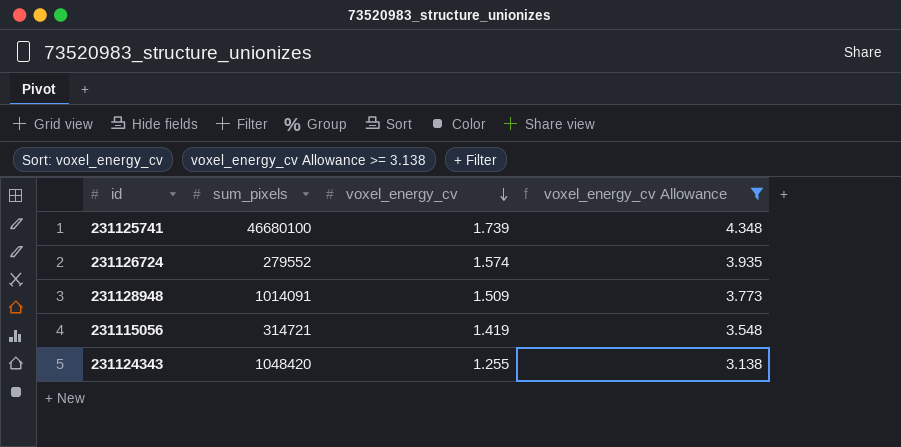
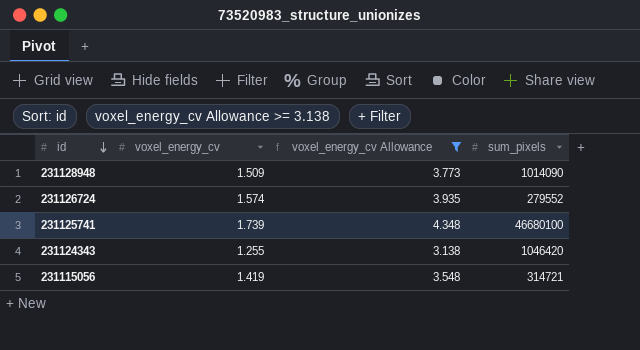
row order: voxel_energy_cv descending -> id descending
column sum_pixels | position: 2 -> 4
231128948 | sum_pixels: 1014091 -> 1014090
231124343 | sum_pixels: 1048420 -> 1046420

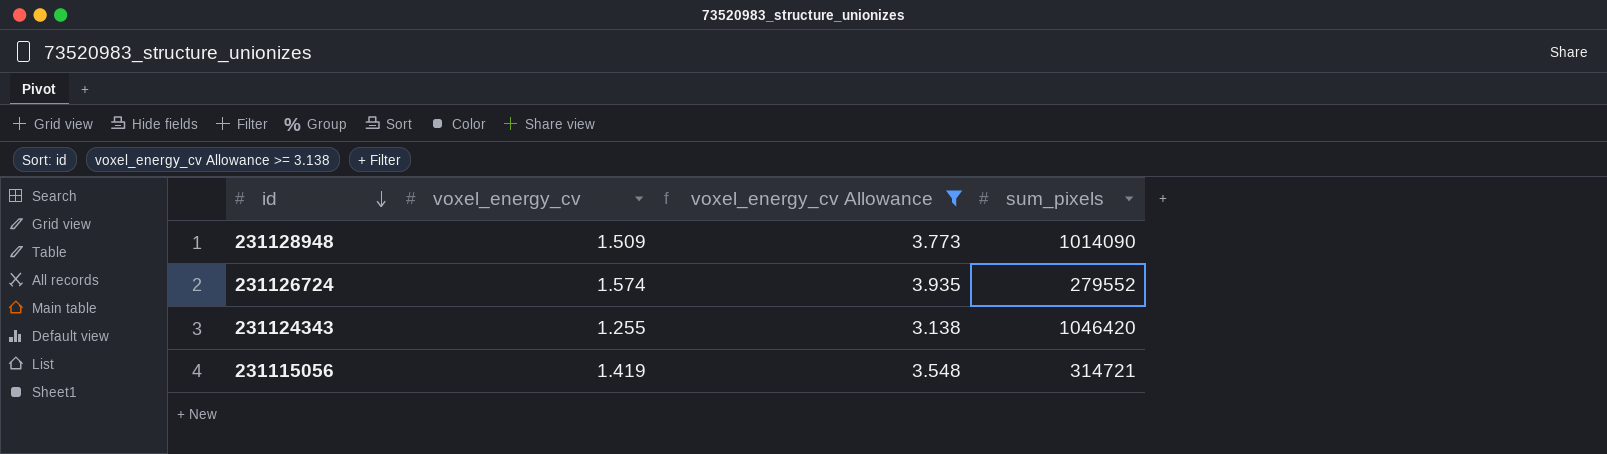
row 231125741: 1.739 | 4.348 | 46680100 -> none

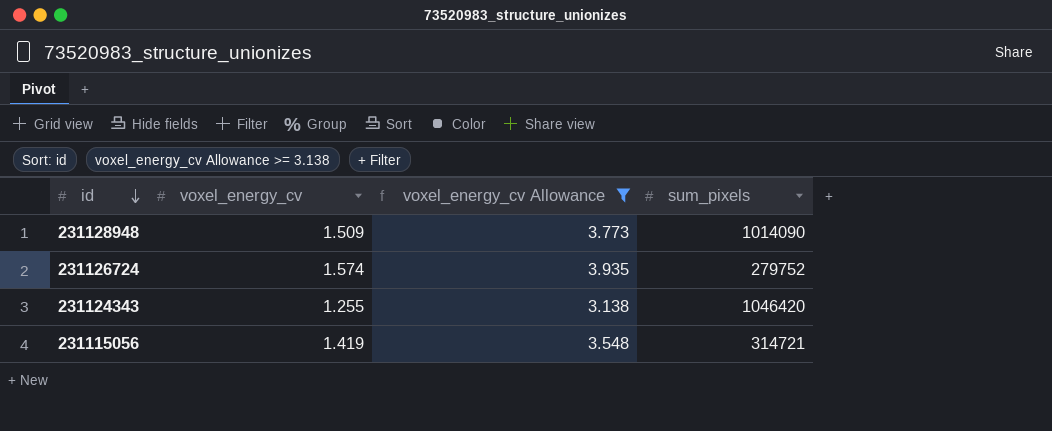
231126724 | sum_pixels: 279552 -> 279752

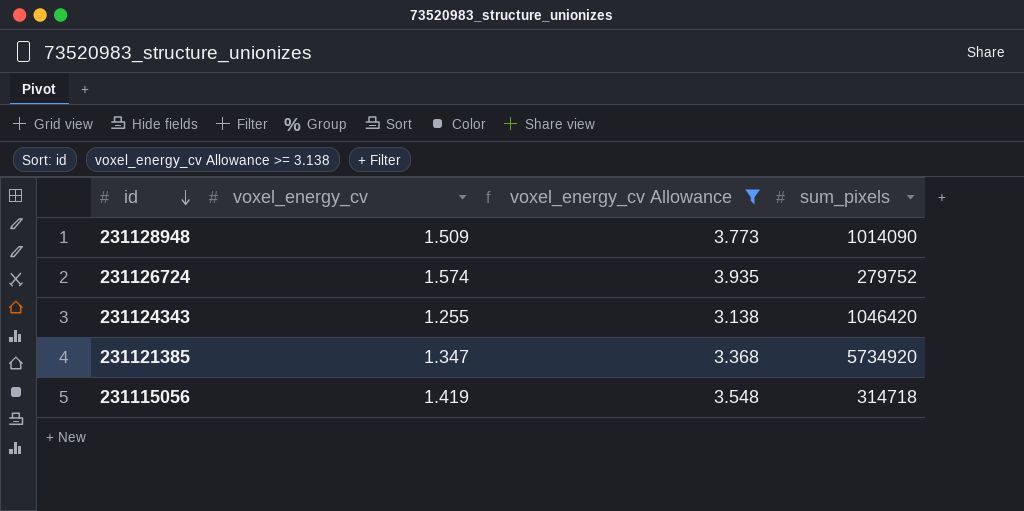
row 231121385: none -> 1.347 | 3.368 | 5734920
231115056 | sum_pixels: 314721 -> 314718

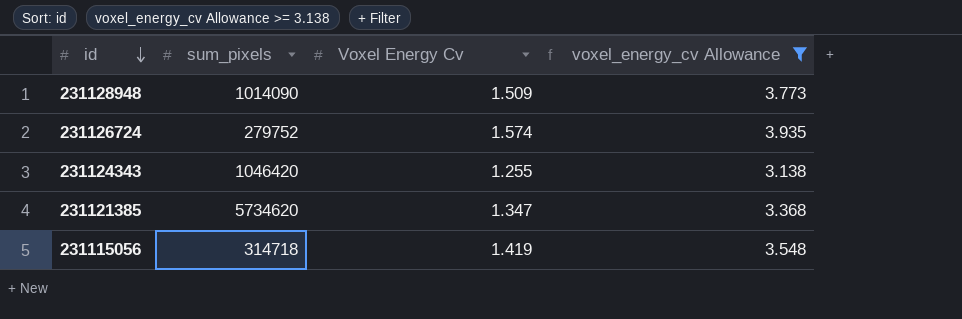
column sum_pixels | position: 4 -> 2
column name: voxel_energy_cv -> Voxel Energy Cv
231121385 | sum_pixels: 5734920 -> 5734620

